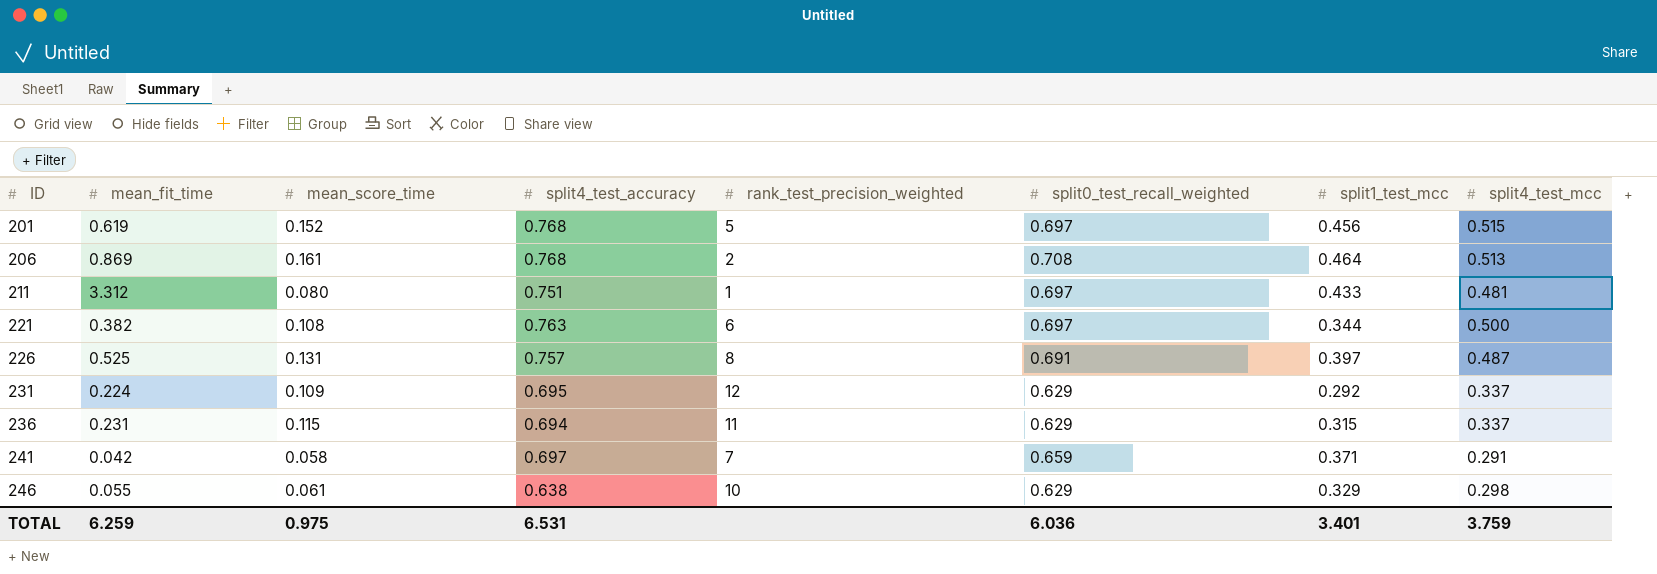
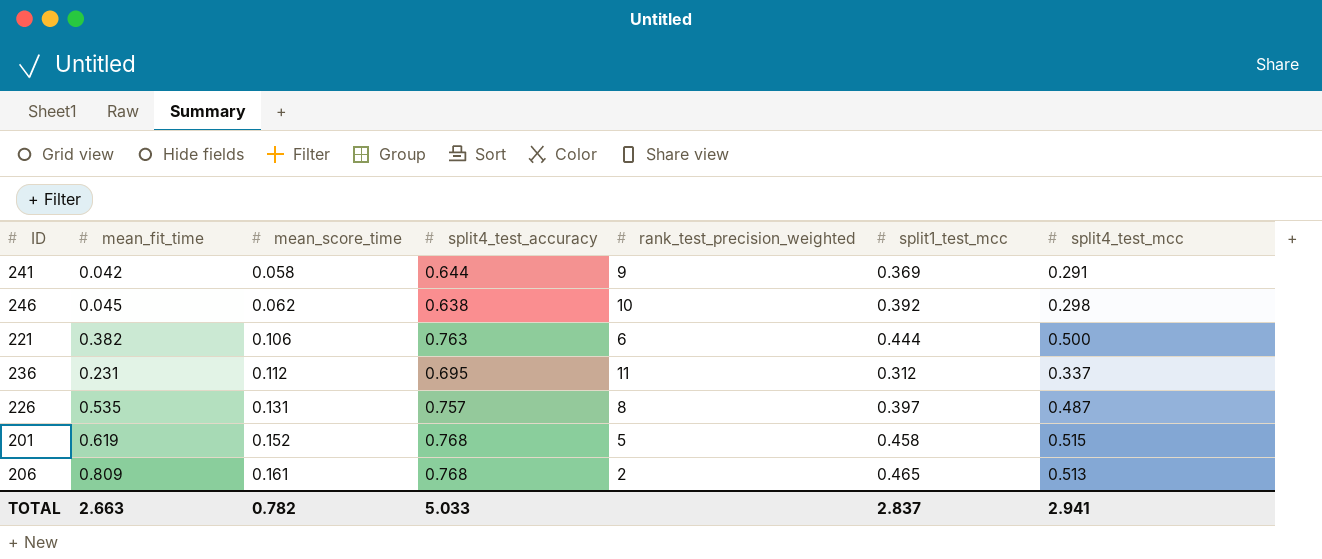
row order: ID ascending -> mean_score_time ascending
column split0_test_recall_weighted | position: 6 -> none
row 211: 3.312 | 0.080 | 0.751 | 1 | 0.697 | 0.433 | 0.481 -> none
row 231: 0.224 | 0.109 | 0.695 | 12 | 0.629 | 0.292 | 0.337 -> none
241 | split4_test_accuracy: 0.697 -> 0.644
241 | rank_test_precision_weighted: 7 -> 9
241 | split1_test_mcc: 0.371 -> 0.369
246 | mean_fit_time: 0.055 -> 0.045
246 | mean_score_time: 0.061 -> 0.062
246 | split1_test_mcc: 0.329 -> 0.392
221 | mean_score_time: 0.108 -> 0.106
221 | split1_test_mcc: 0.344 -> 0.444
236 | mean_score_time: 0.115 -> 0.112
236 | split4_test_accuracy: 0.694 -> 0.695
236 | split1_test_mcc: 0.315 -> 0.312
226 | mean_fit_time: 0.525 -> 0.535
201 | split1_test_mcc: 0.456 -> 0.458
206 | mean_fit_time: 0.869 -> 0.809
206 | split1_test_mcc: 0.464 -> 0.465
TOTAL | mean_fit_time: 6.259 -> 2.663
TOTAL | mean_score_time: 0.975 -> 0.782
TOTAL | split4_test_accuracy: 6.531 -> 5.033
TOTAL | split1_test_mcc: 3.401 -> 2.837
TOTAL | split4_test_mcc: 3.759 -> 2.941

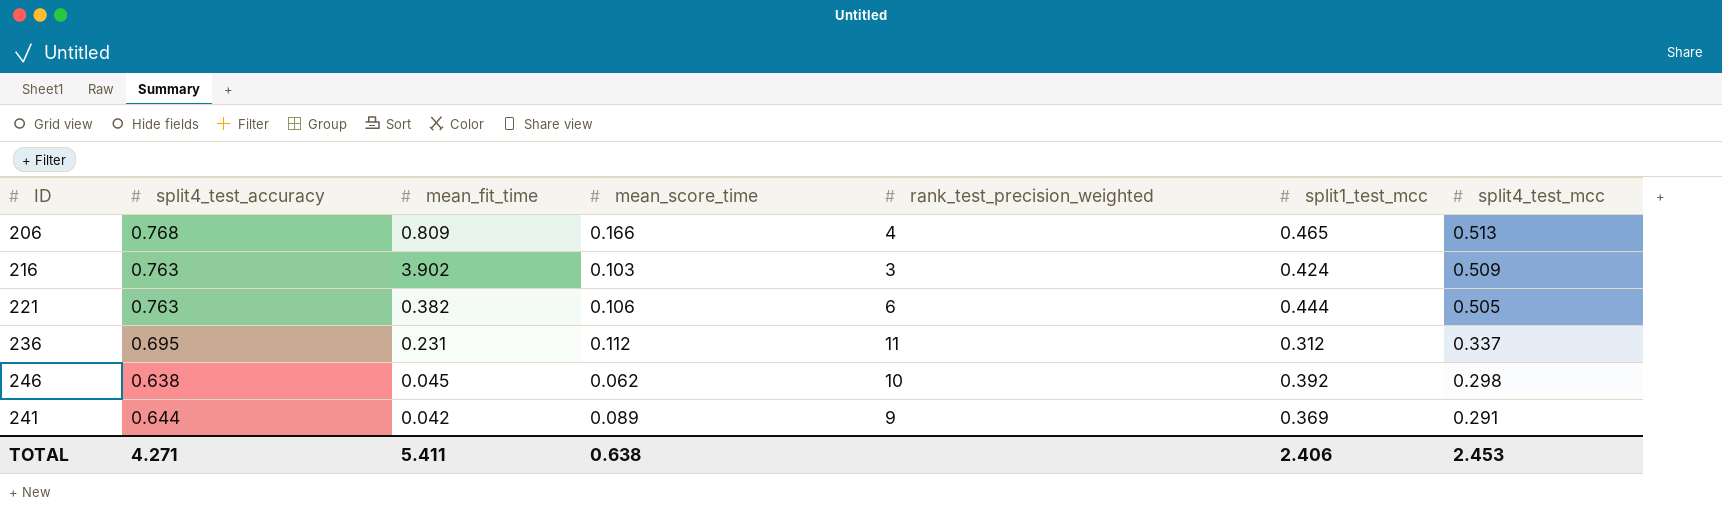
row order: mean_score_time ascending -> split4_test_mcc descending
column split4_test_accuracy | position: 4 -> 2
row 226: 0.535 | 0.131 | 0.757 | 8 | 0.397 | 0.487 -> none
row 201: 0.619 | 0.152 | 0.768 | 5 | 0.458 | 0.515 -> none
206 | mean_score_time: 0.161 -> 0.166
206 | rank_test_precision_weighted: 2 -> 4
row 216: none -> 0.763 | 3.902 | 0.103 | 3 | 0.424 | 0.509
221 | split4_test_mcc: 0.500 -> 0.505
241 | mean_score_time: 0.058 -> 0.089
TOTAL | split4_test_accuracy: 5.033 -> 4.271
TOTAL | mean_fit_time: 2.663 -> 5.411
TOTAL | mean_score_time: 0.782 -> 0.638
TOTAL | split1_test_mcc: 2.837 -> 2.406
TOTAL | split4_test_mcc: 2.941 -> 2.453

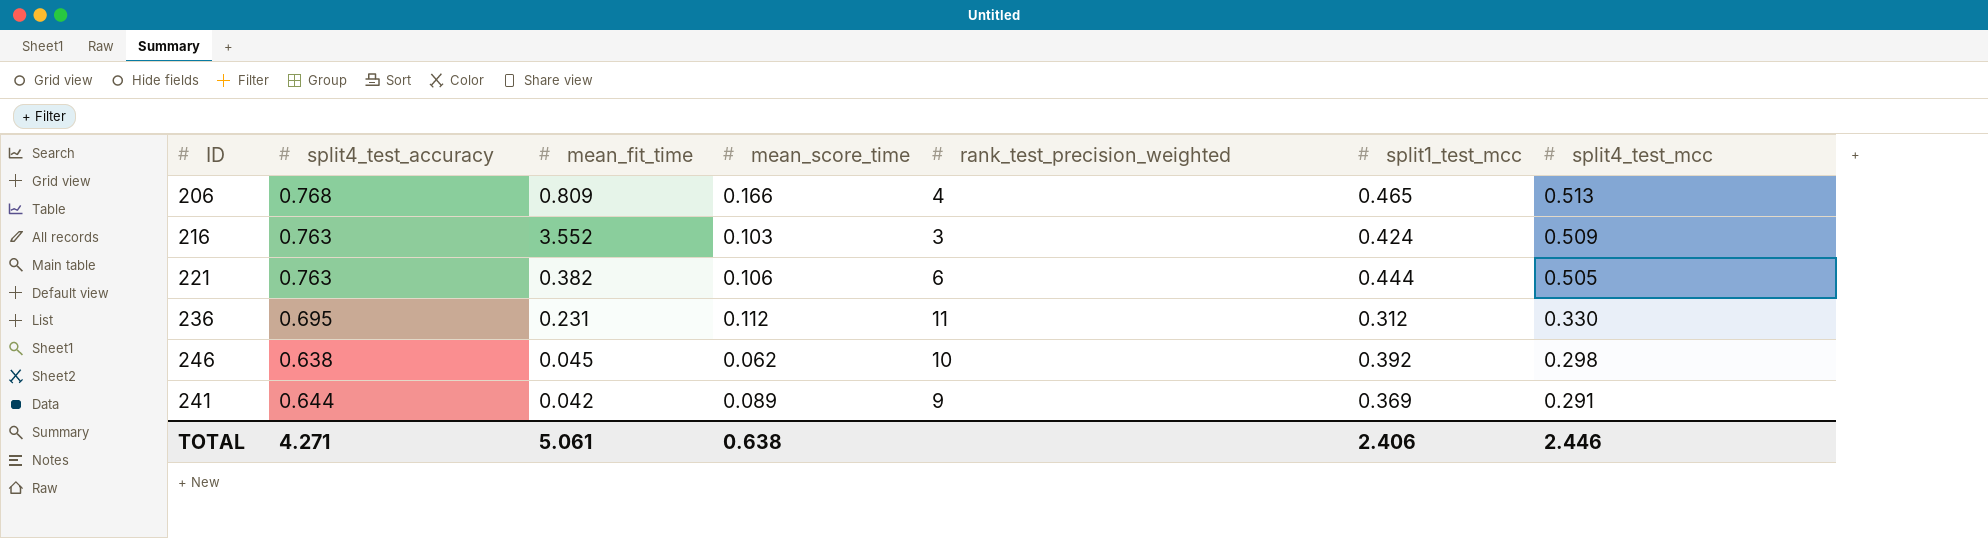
216 | mean_fit_time: 3.902 -> 3.552
236 | split4_test_mcc: 0.337 -> 0.330
TOTAL | mean_fit_time: 5.411 -> 5.061
TOTAL | split4_test_mcc: 2.453 -> 2.446

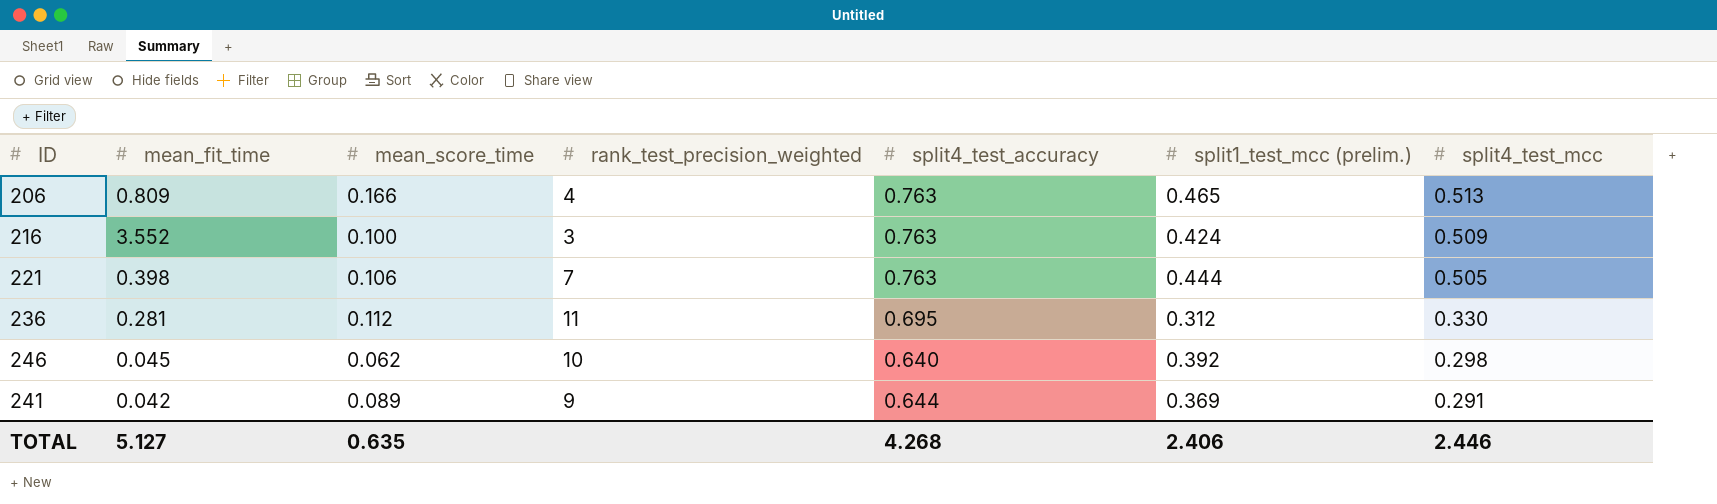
column split4_test_accuracy | position: 2 -> 5
column name: split1_test_mcc -> split1_test_mcc (prelim.)
206 | split4_test_accuracy: 0.768 -> 0.763
216 | mean_score_time: 0.103 -> 0.100
221 | mean_fit_time: 0.382 -> 0.398
221 | rank_test_precision_weighted: 6 -> 7
236 | mean_fit_time: 0.231 -> 0.281
246 | split4_test_accuracy: 0.638 -> 0.640
TOTAL | mean_fit_time: 5.061 -> 5.127
TOTAL | mean_score_time: 0.638 -> 0.635
TOTAL | split4_test_accuracy: 4.271 -> 4.268

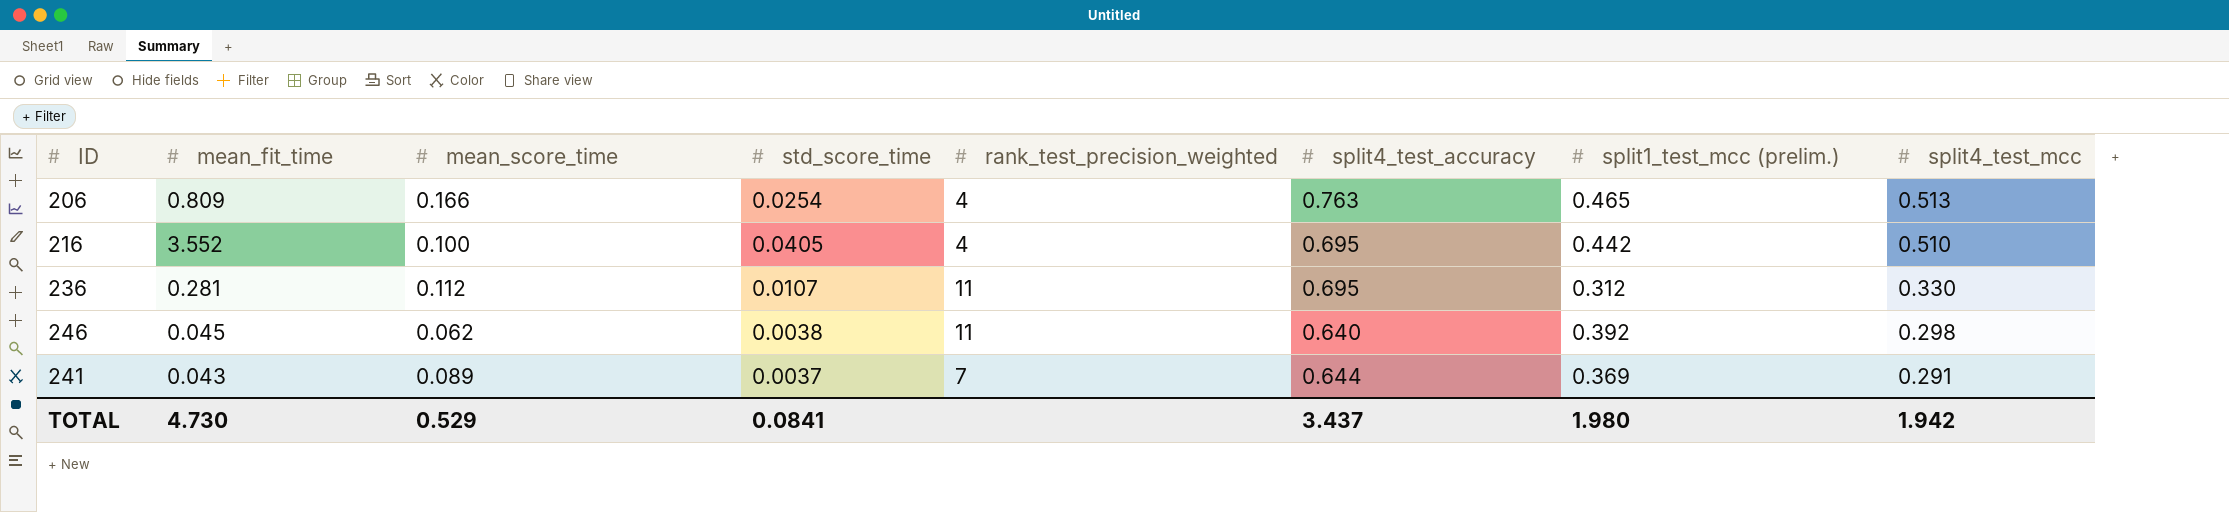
column std_score_time | position: none -> 4
row 221: 0.398 | 0.106 | 7 | 0.763 | 0.444 | 0.505 -> none
216 | rank_test_precision_weighted: 3 -> 4
216 | split4_test_accuracy: 0.763 -> 0.695
216 | split1_test_mcc (prelim.): 0.424 -> 0.442
216 | split4_test_mcc: 0.509 -> 0.510
246 | rank_test_precision_weighted: 10 -> 11
241 | mean_fit_time: 0.042 -> 0.043
241 | rank_test_precision_weighted: 9 -> 7
TOTAL | mean_fit_time: 5.127 -> 4.730
TOTAL | mean_score_time: 0.635 -> 0.529
TOTAL | split4_test_accuracy: 4.268 -> 3.437
TOTAL | split1_test_mcc (prelim.): 2.406 -> 1.980
TOTAL | split4_test_mcc: 2.446 -> 1.942

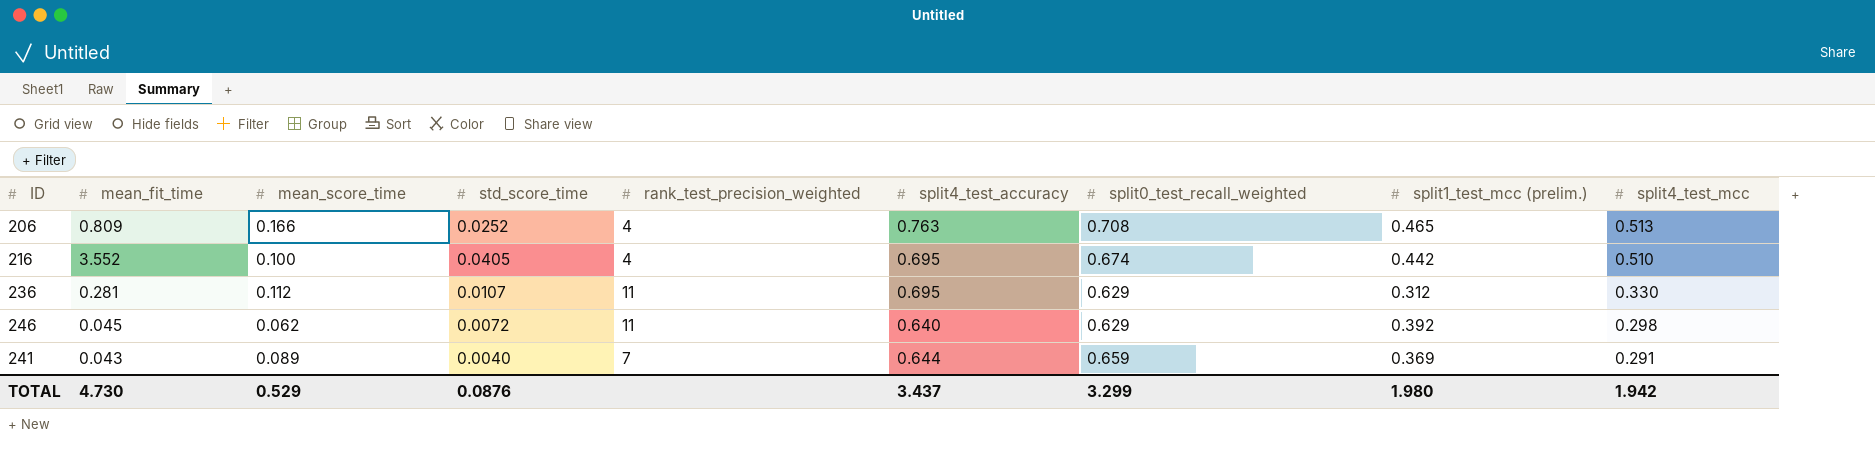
column split0_test_recall_weighted | position: none -> 7
206 | std_score_time: 0.0254 -> 0.0252
246 | std_score_time: 0.0038 -> 0.0072
241 | std_score_time: 0.0037 -> 0.0040
TOTAL | std_score_time: 0.0841 -> 0.0876

